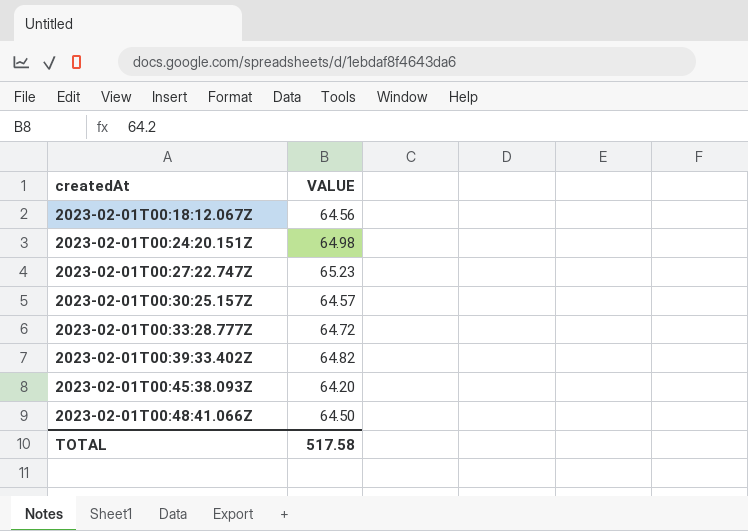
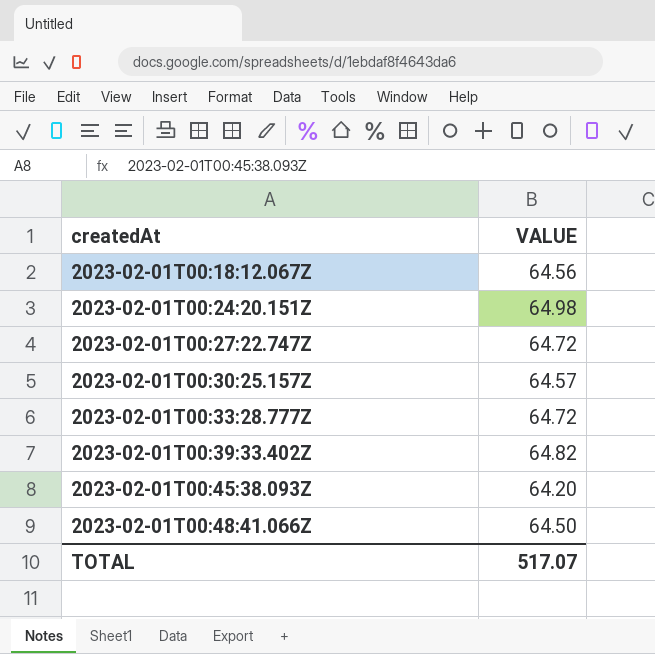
2023-02-01T00:27:22.747Z | VALUE: 65.23 -> 64.72
TOTAL | VALUE: 517.58 -> 517.07

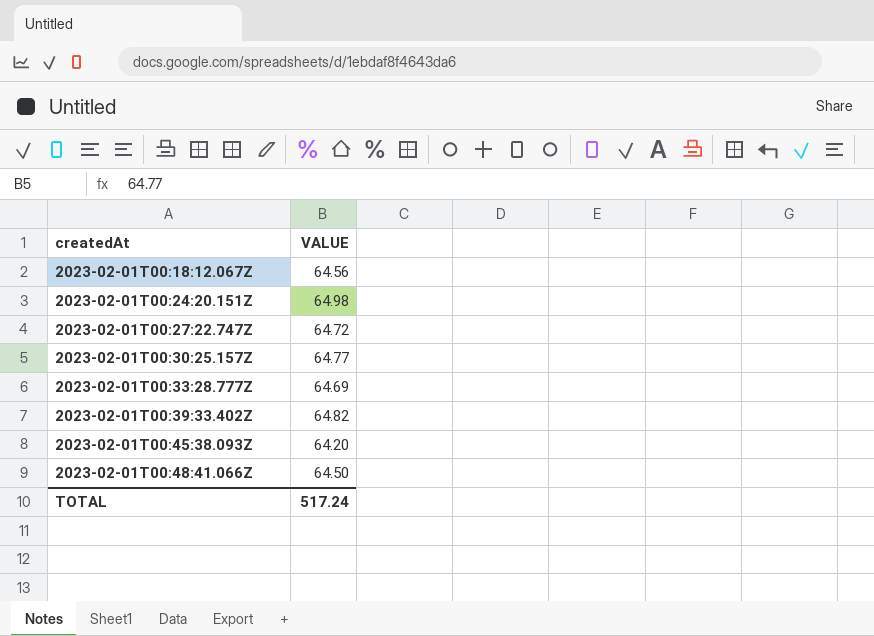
2023-02-01T00:30:25.157Z | VALUE: 64.57 -> 64.77
2023-02-01T00:33:28.777Z | VALUE: 64.72 -> 64.69
TOTAL | VALUE: 517.07 -> 517.24

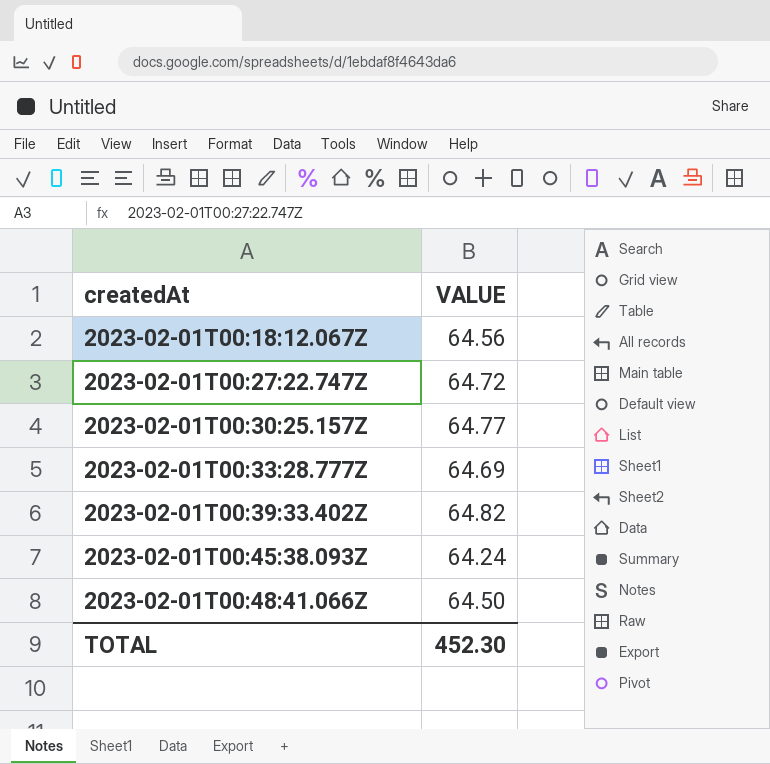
row 2023-02-01T00:24:20.151Z: 64.98 -> none
2023-02-01T00:45:38.093Z | VALUE: 64.20 -> 64.24
TOTAL | VALUE: 517.24 -> 452.30

